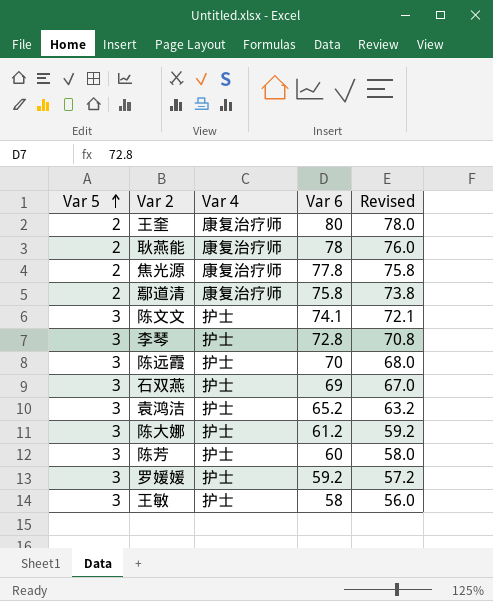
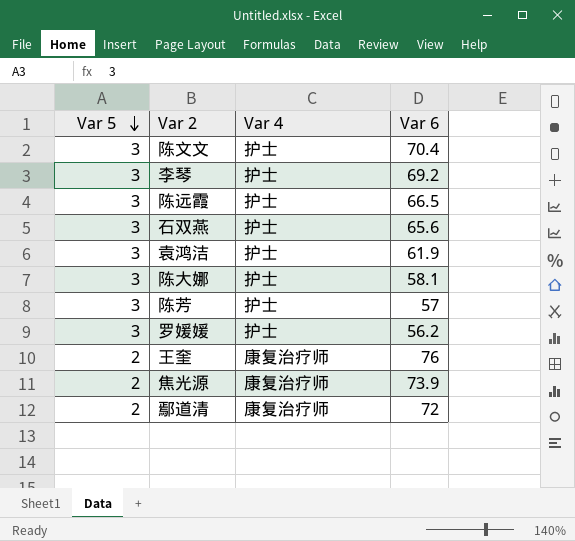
row order: Var 5 ascending -> Var 5 descending
column Revised | formula: [Var 6] - 2 -> none
row 耿燕能: 2 | 康复治疗师 | 78 | 76.0 -> none
row 王敏: 3 | 护士 | 58 | 56.0 -> none
陈文文 | Var 6: 74.1 -> 70.4
李琴 | Var 6: 72.8 -> 69.2
陈远霞 | Var 6: 70 -> 66.5
石双燕 | Var 6: 69 -> 65.6
袁鸿洁 | Var 6: 65.2 -> 61.9
陈大娜 | Var 6: 61.2 -> 58.1
陈芳 | Var 6: 60 -> 57
罗媛媛 | Var 6: 59.2 -> 56.2
王奎 | Var 6: 80 -> 76
焦光源 | Var 6: 77.8 -> 73.9
鄢道清 | Var 6: 75.8 -> 72

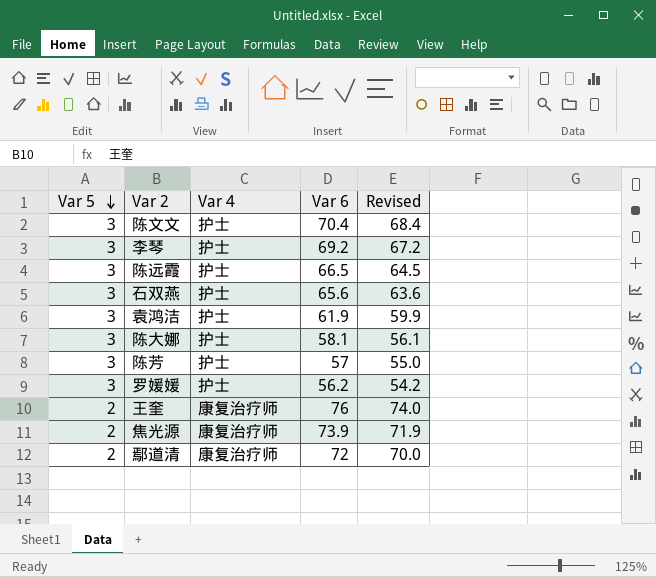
column Revised | formula: none -> [Var 6] - 2

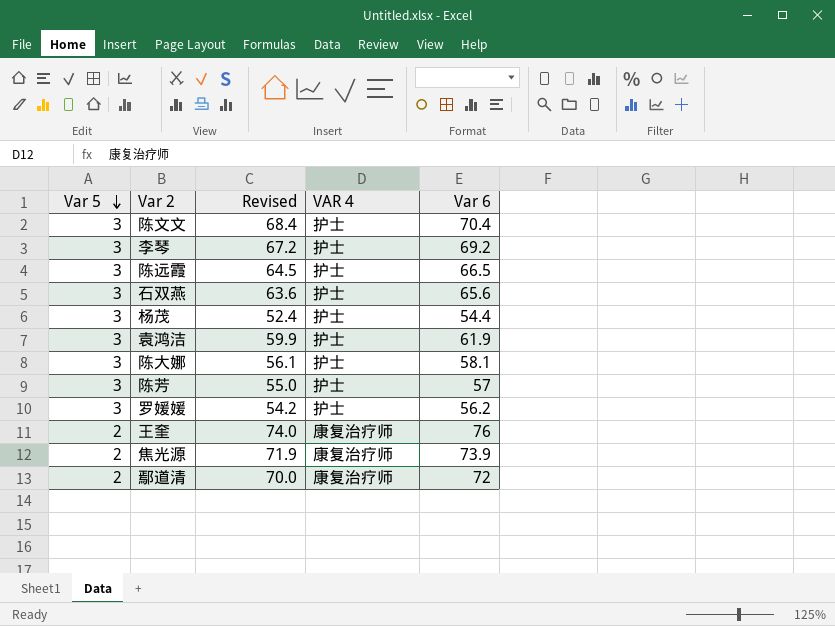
column Revised | position: 5 -> 3
column name: Var 4 -> VAR 4
row 杨茂: none -> 3 | 52.4 | 护士 | 54.4

